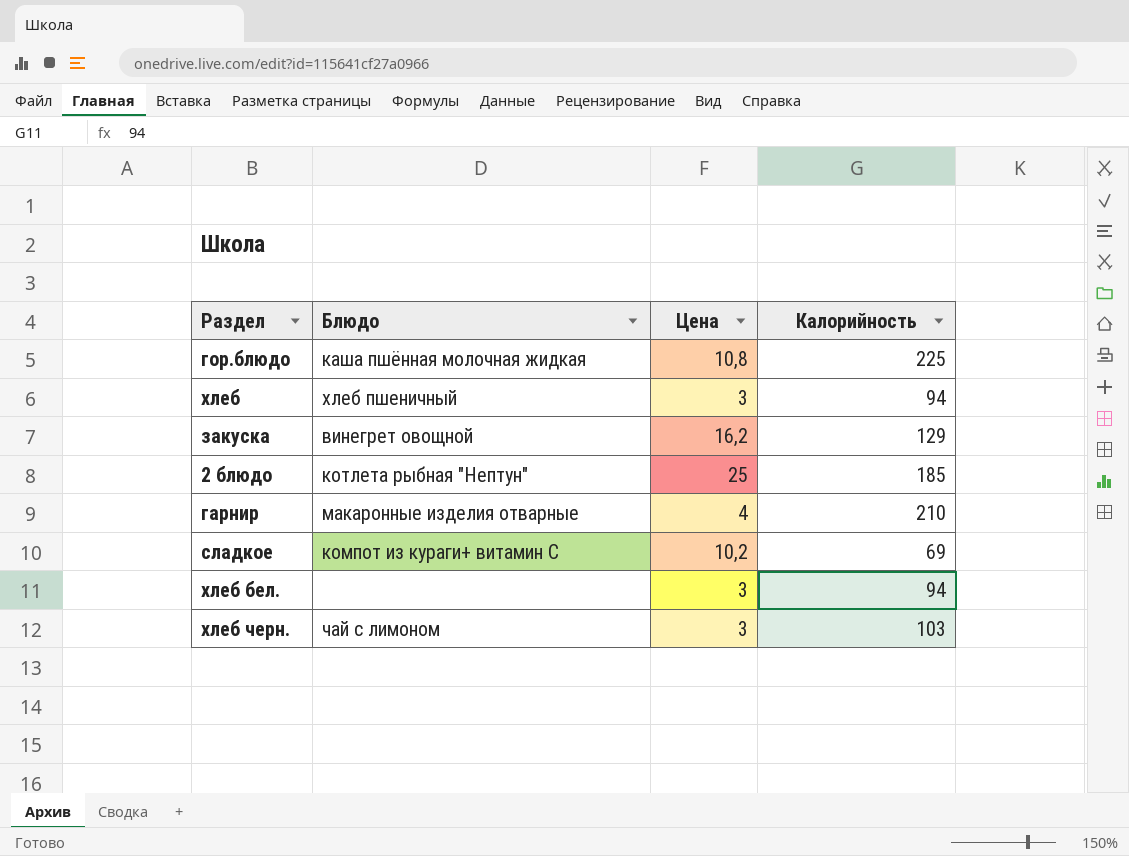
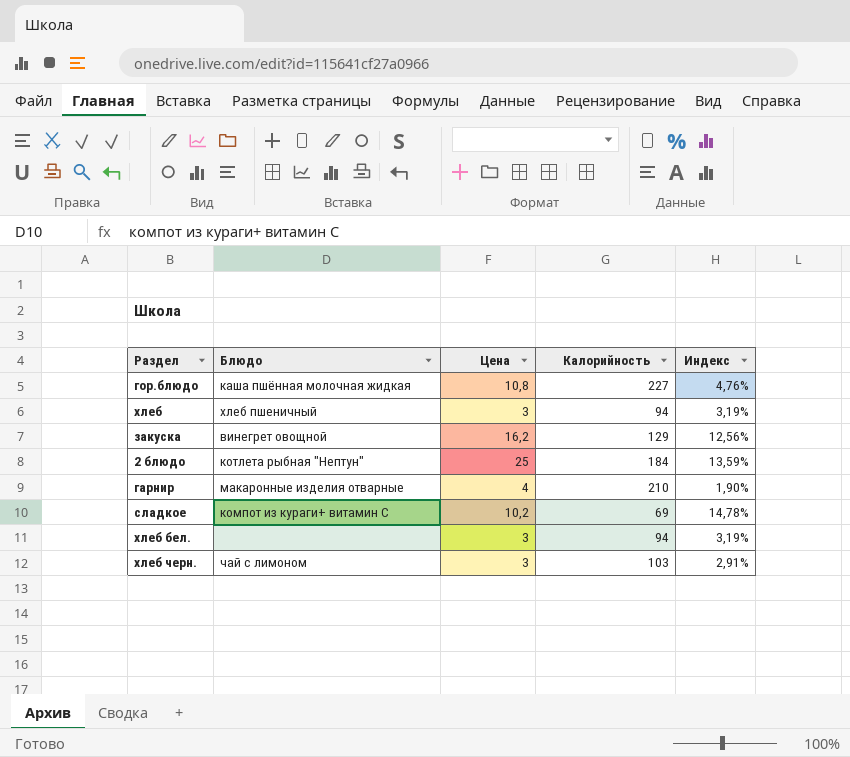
column Индекс | formula: none -> [Цена] / [Калорийность]
гор.блюдо | Калорийность: 225 -> 227
2 блюдо | Калорийность: 185 -> 184

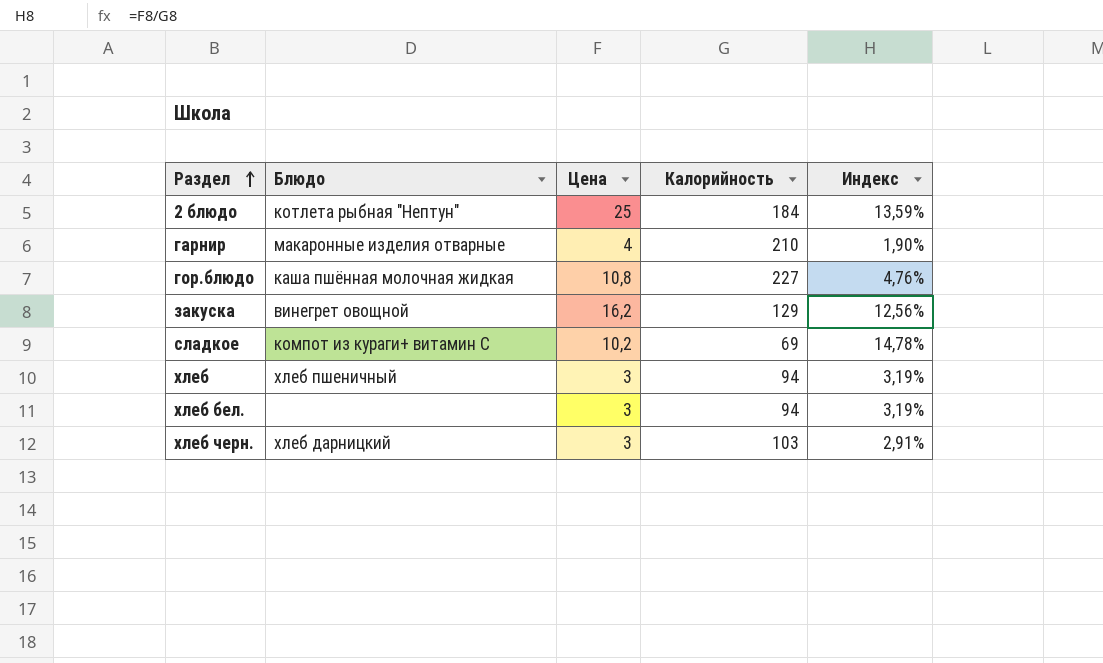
row order: none -> Раздел ascending
хлеб черн. | Блюдо: чай с лимоном -> хлеб дарницкий

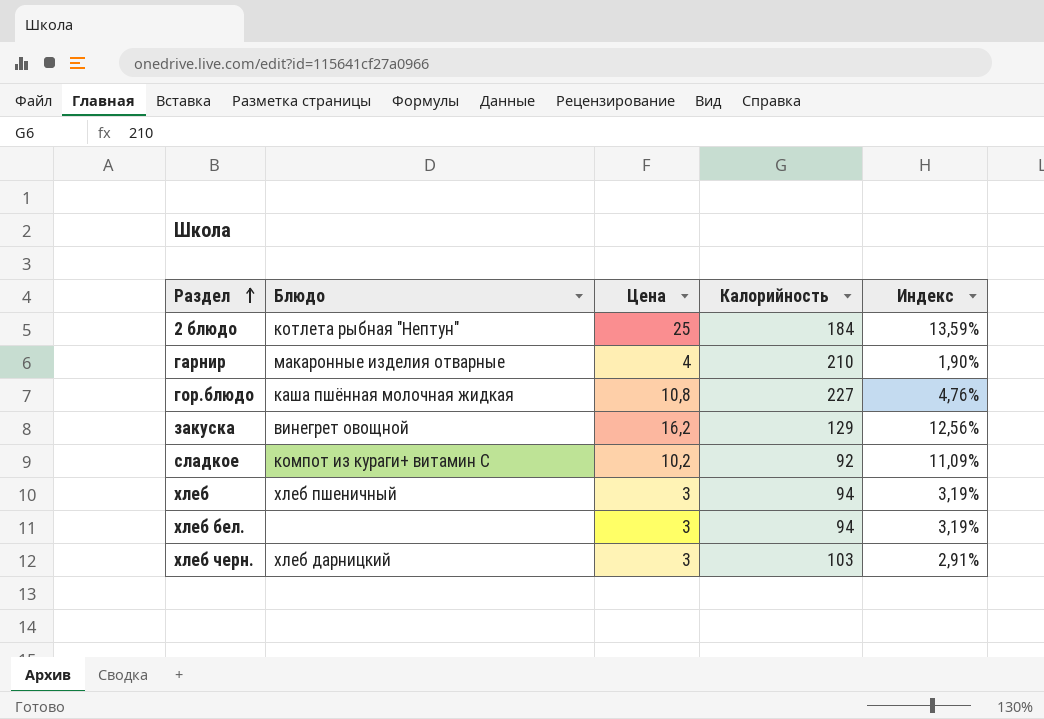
сладкое | Калорийность: 69 -> 92
сладкое | Индекс: 14,78% -> 11,09%

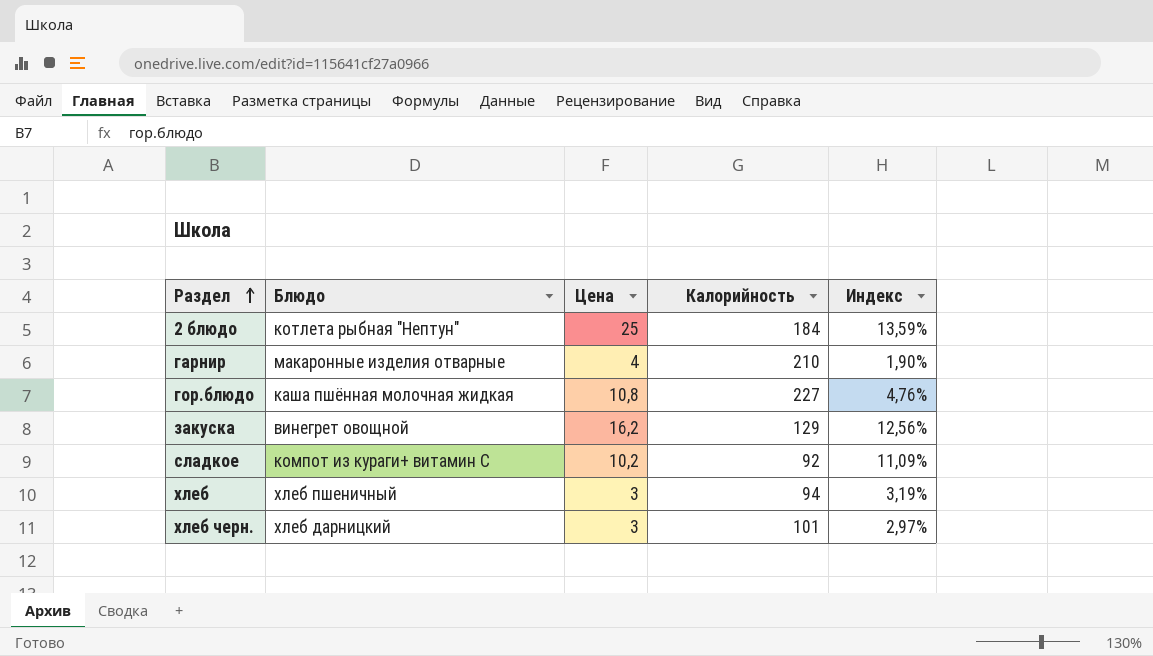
row хлеб бел.: none | 3 | 94 | 3,19% -> none
хлеб черн. | Калорийность: 103 -> 101
хлеб черн. | Индекс: 2,91% -> 2,97%

